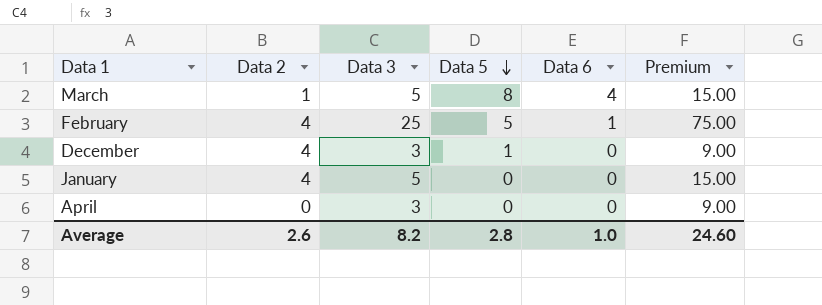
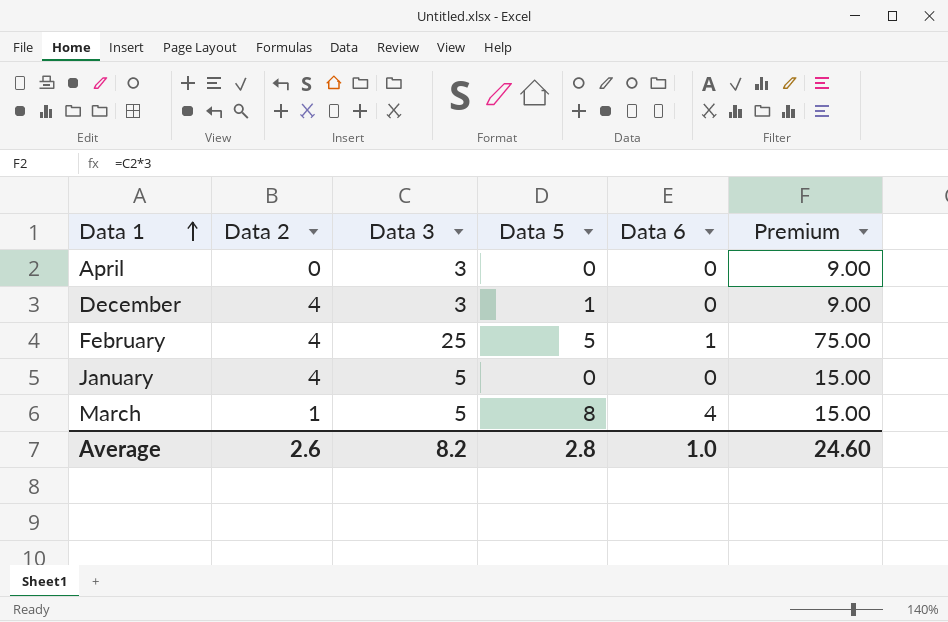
row order: Data 5 descending -> Data 1 ascending

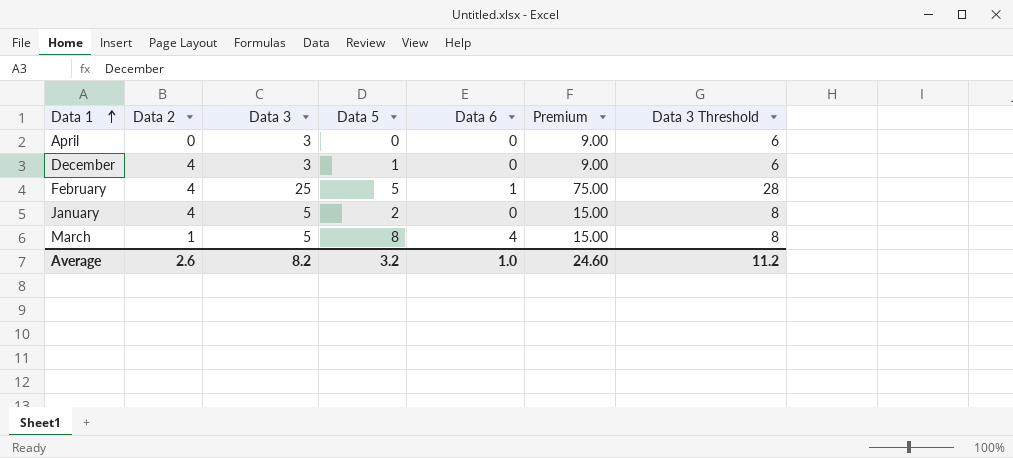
column Data 3 Threshold | formula: none -> [Data 3] + 3
January | Data 5: 0 -> 2
Average | Data 5: 2.8 -> 3.2

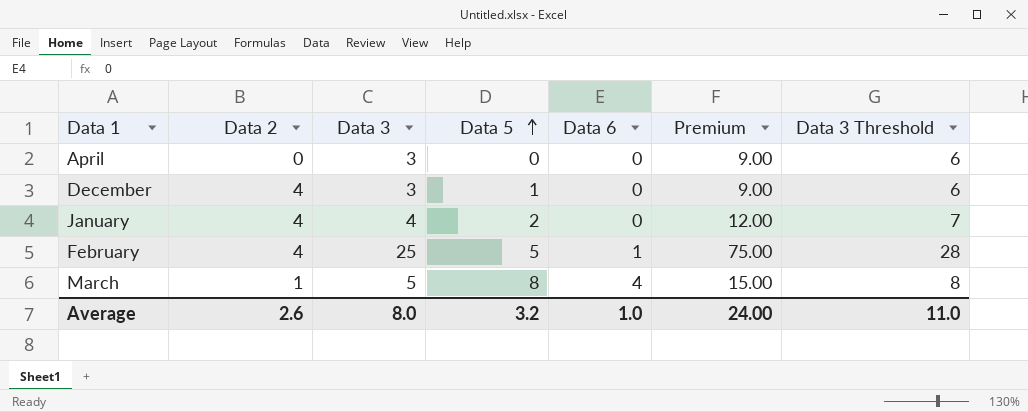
row order: Data 1 ascending -> Data 5 ascending
January | Data 3: 5 -> 4
January | Premium: 15.00 -> 12.00
January | Data 3 Threshold: 8 -> 7
Average | Data 3: 8.2 -> 8.0
Average | Premium: 24.60 -> 24.00
Average | Data 3 Threshold: 11.2 -> 11.0

